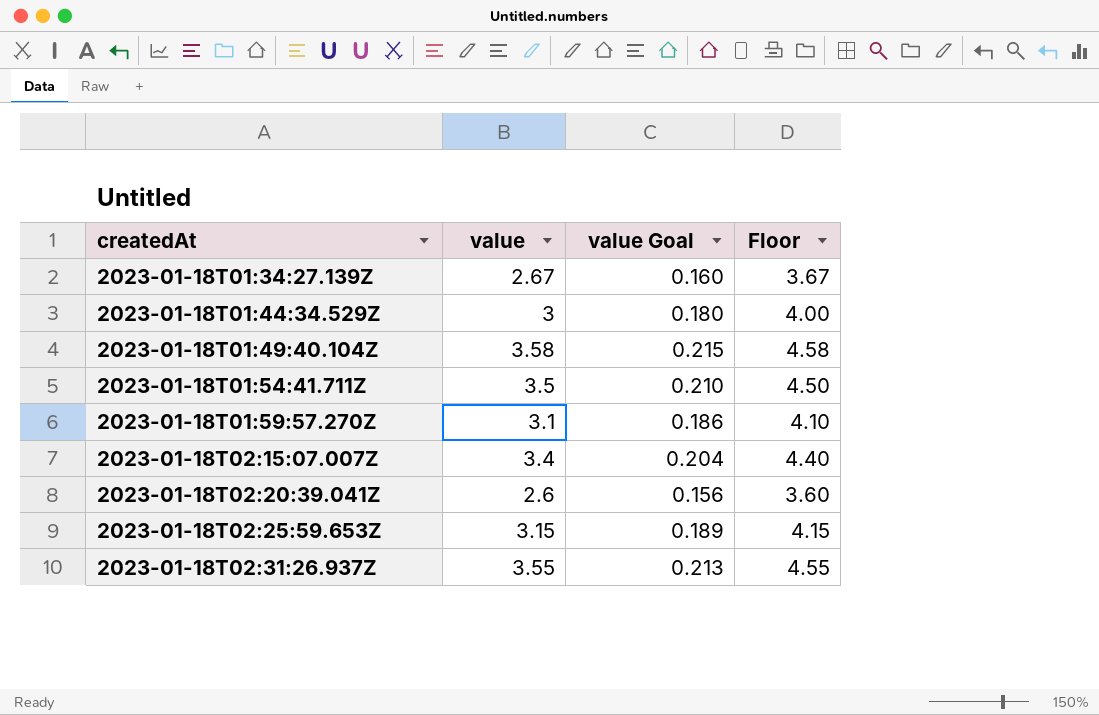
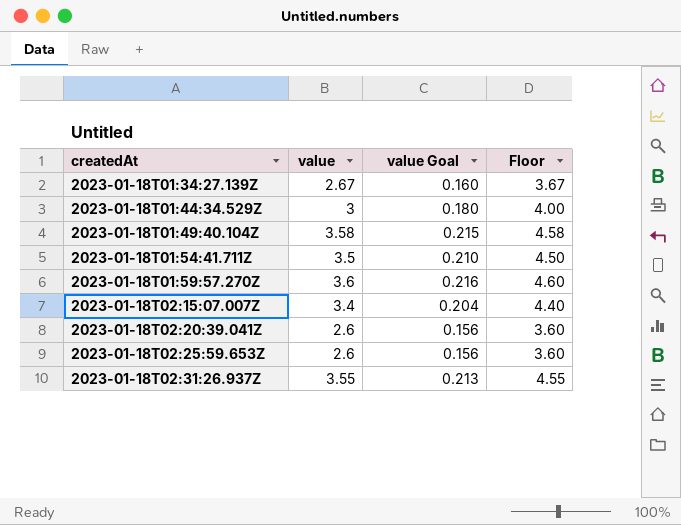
2023-01-18T01:59:57.270Z | value: 3.1 -> 3.6
2023-01-18T01:59:57.270Z | value Goal: 0.186 -> 0.216
2023-01-18T01:59:57.270Z | Floor: 4.10 -> 4.60
2023-01-18T02:25:59.653Z | value: 3.15 -> 2.6
2023-01-18T02:25:59.653Z | value Goal: 0.189 -> 0.156
2023-01-18T02:25:59.653Z | Floor: 4.15 -> 3.60

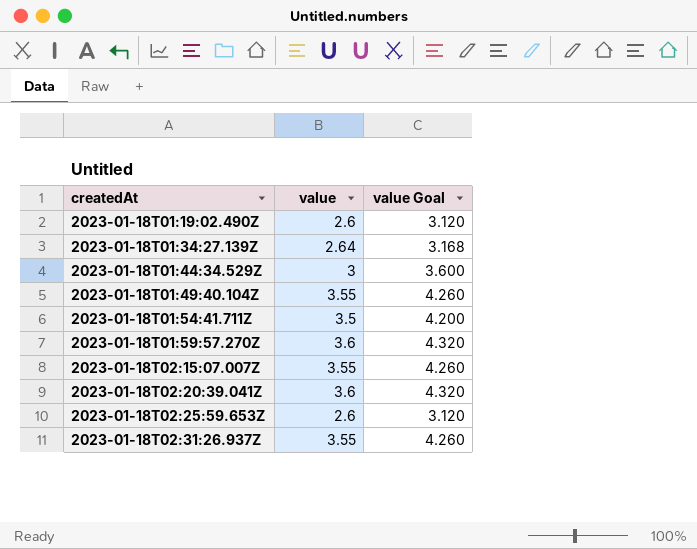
column Floor | formula: [value] + 1 -> none
column value Goal | formula: [value] * 0.06 -> [value] * 1.2
row 2023-01-18T01:19:02.490Z: none -> 2.6 | 3.120
2023-01-18T01:34:27.139Z | value: 2.67 -> 2.64
2023-01-18T01:49:40.104Z | value: 3.58 -> 3.55
2023-01-18T02:15:07.007Z | value: 3.4 -> 3.55
2023-01-18T02:20:39.041Z | value: 2.6 -> 3.6

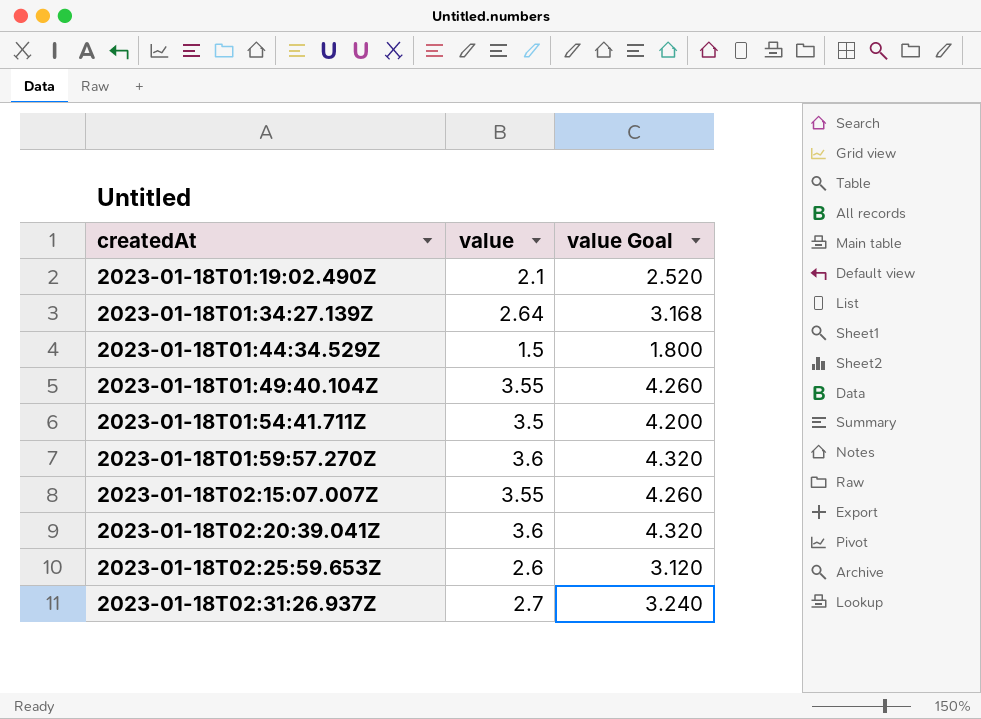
2023-01-18T01:19:02.490Z | value: 2.6 -> 2.1
2023-01-18T01:19:02.490Z | value Goal: 3.120 -> 2.520
2023-01-18T01:44:34.529Z | value: 3 -> 1.5
2023-01-18T01:44:34.529Z | value Goal: 3.600 -> 1.800
2023-01-18T02:31:26.937Z | value: 3.55 -> 2.7
2023-01-18T02:31:26.937Z | value Goal: 4.260 -> 3.240

